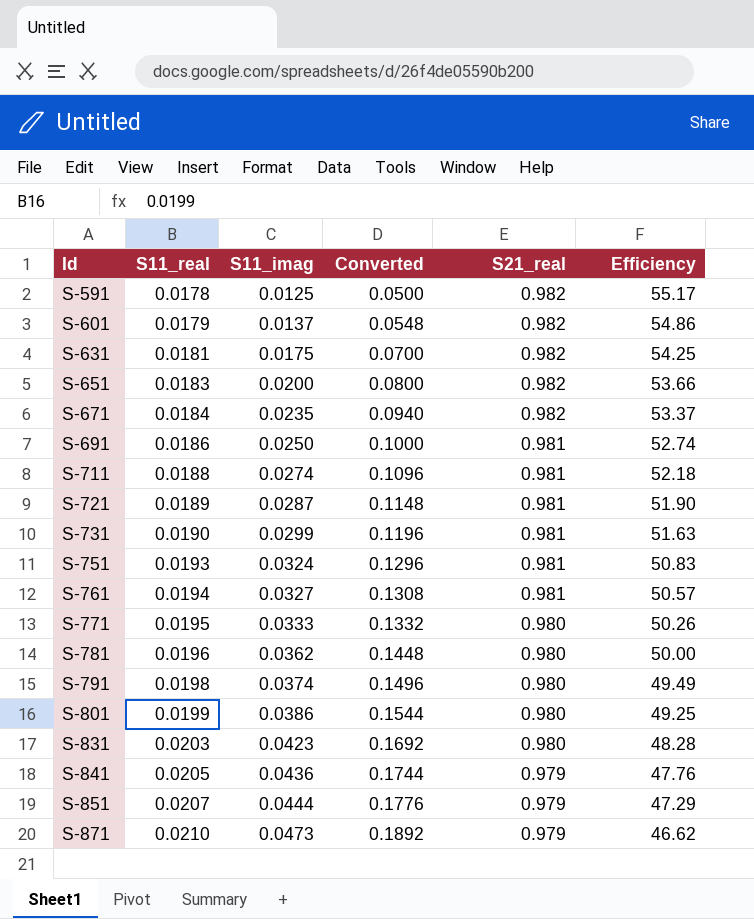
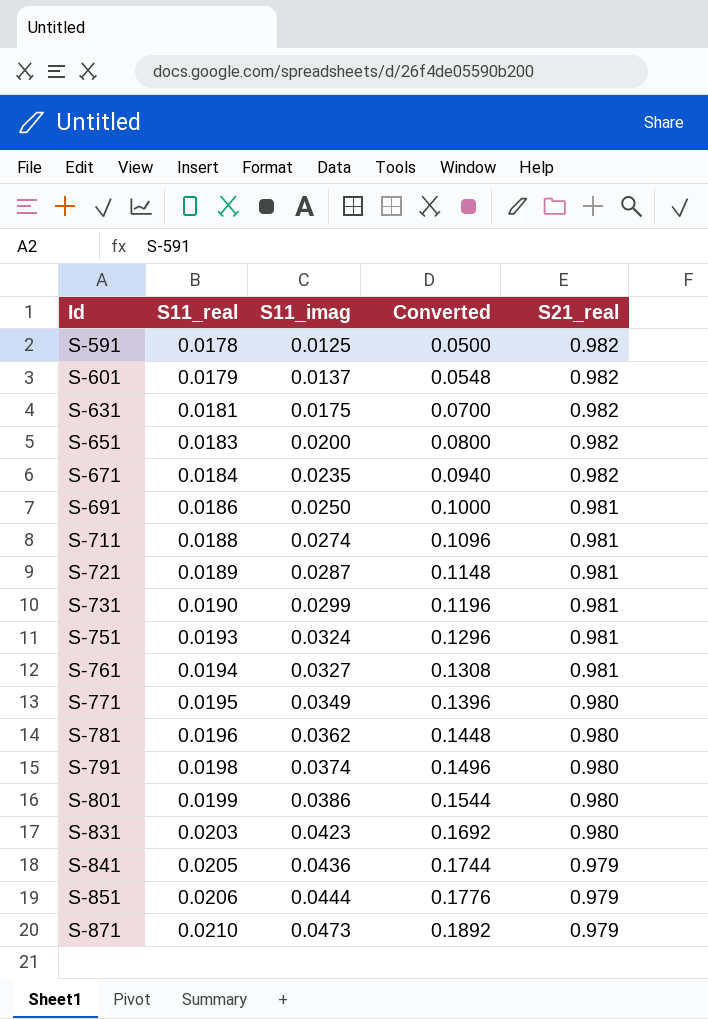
column Efficiency | formula: [S21_real] / [S11_real] -> none
S-771 | S11_imag: 0.0333 -> 0.0349
S-771 | Converted: 0.1332 -> 0.1396
S-851 | S11_real: 0.0207 -> 0.0206

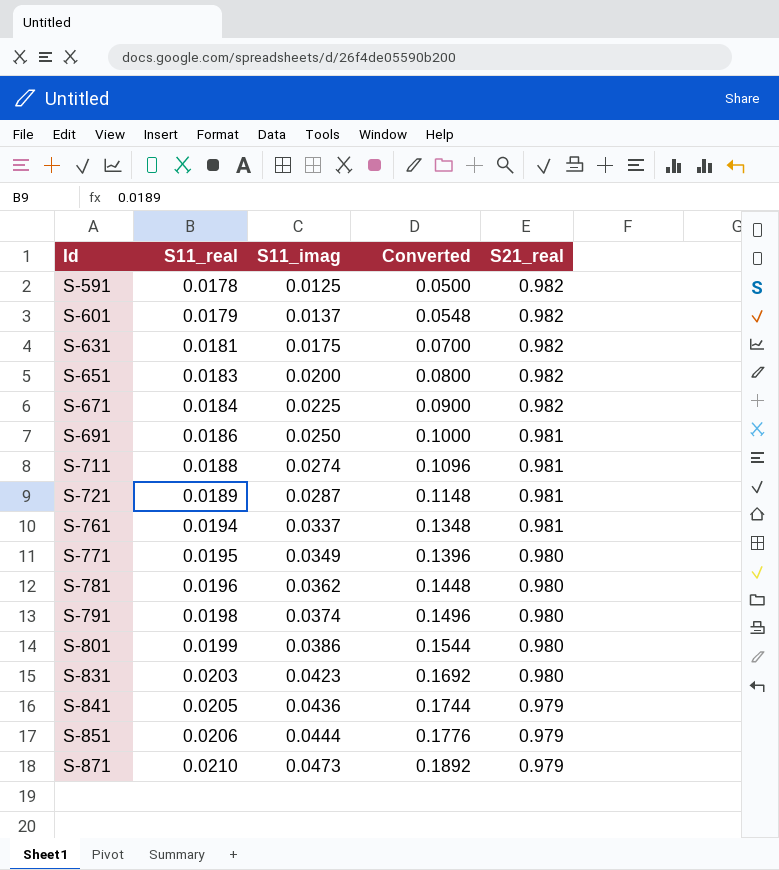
row S-731: 0.0190 | 0.0299 | 0.1196 | 0.981 -> none
row S-751: 0.0193 | 0.0324 | 0.1296 | 0.981 -> none
S-671 | S11_imag: 0.0235 -> 0.0225
S-671 | Converted: 0.0940 -> 0.0900
S-761 | S11_imag: 0.0327 -> 0.0337
S-761 | Converted: 0.1308 -> 0.1348

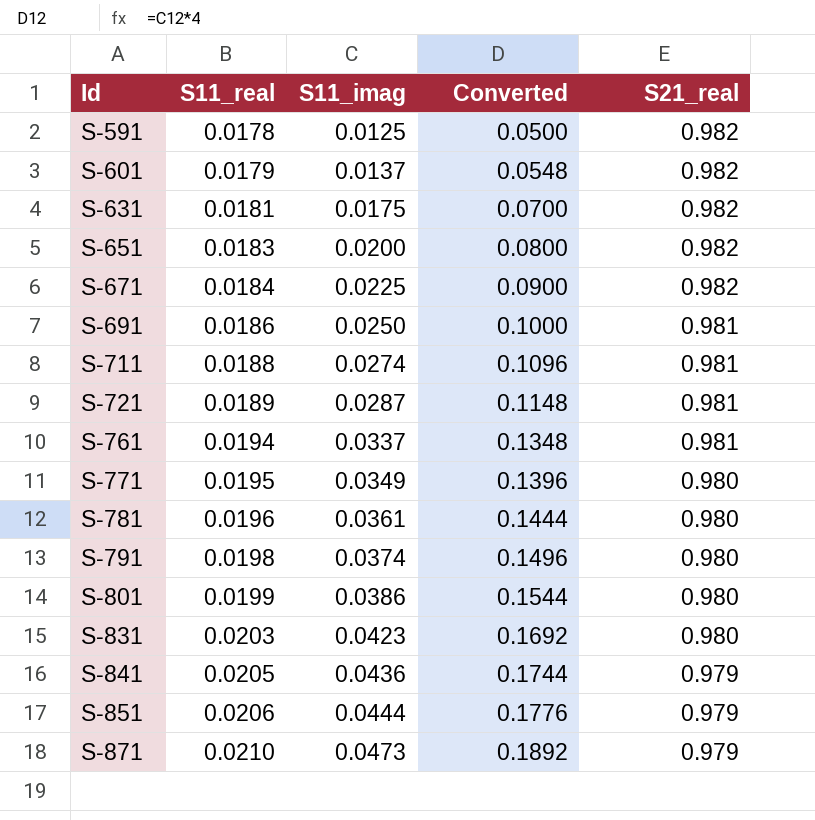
S-781 | S11_imag: 0.0362 -> 0.0361
S-781 | Converted: 0.1448 -> 0.1444

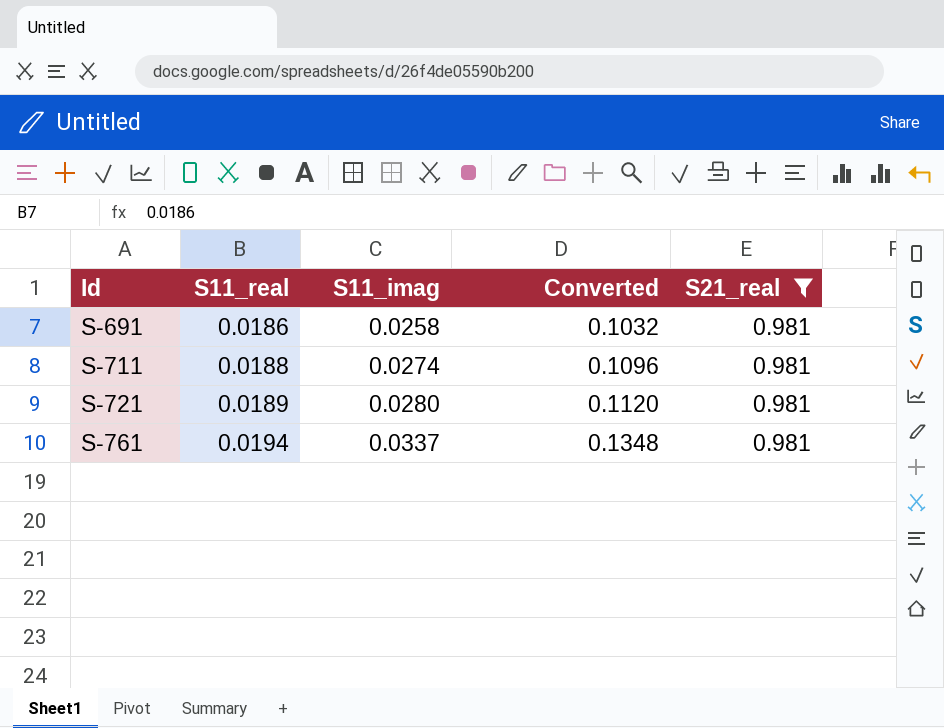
filter: none -> S21_real = 0.981
S-691 | S11_imag: 0.0250 -> 0.0258
S-691 | Converted: 0.1000 -> 0.1032
S-721 | S11_imag: 0.0287 -> 0.0280
S-721 | Converted: 0.1148 -> 0.1120

